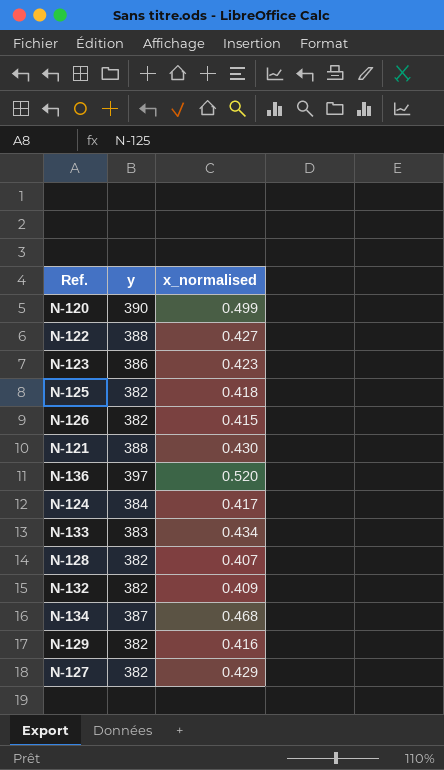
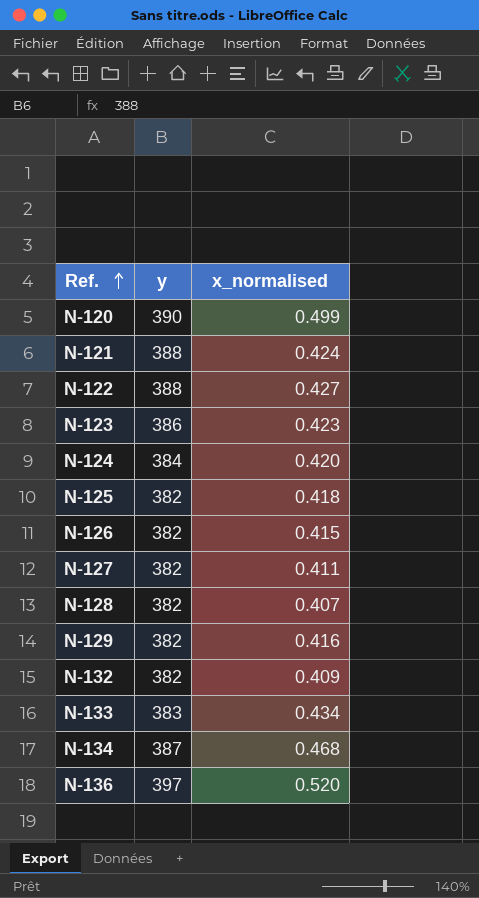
row order: none -> Ref. ascending
N-121 | x_normalised: 0.430 -> 0.424
N-124 | x_normalised: 0.417 -> 0.420
N-127 | x_normalised: 0.429 -> 0.411

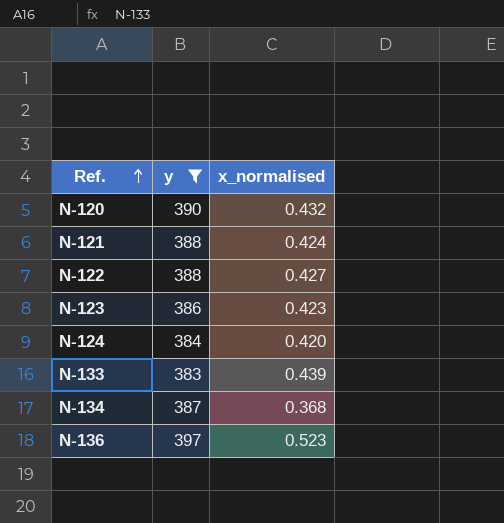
filter: none -> y != 382
N-120 | x_normalised: 0.499 -> 0.432
N-133 | x_normalised: 0.434 -> 0.439
N-134 | x_normalised: 0.468 -> 0.368
N-136 | x_normalised: 0.520 -> 0.523

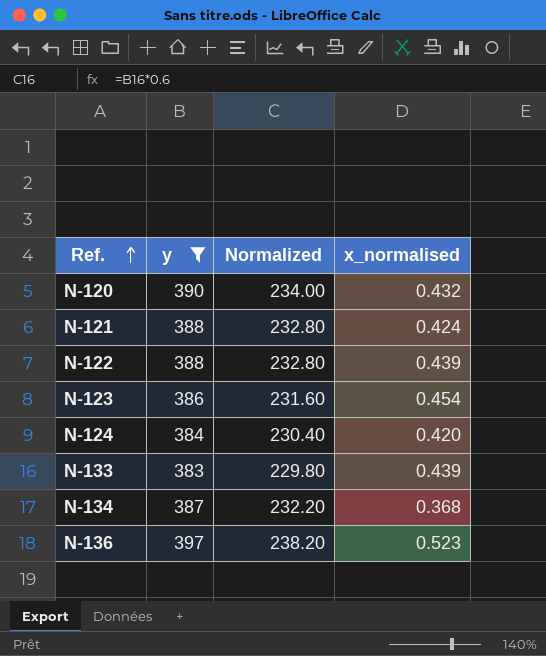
column Normalized | formula: none -> [y] * 0.6
N-122 | x_normalised: 0.427 -> 0.439
N-123 | x_normalised: 0.423 -> 0.454

